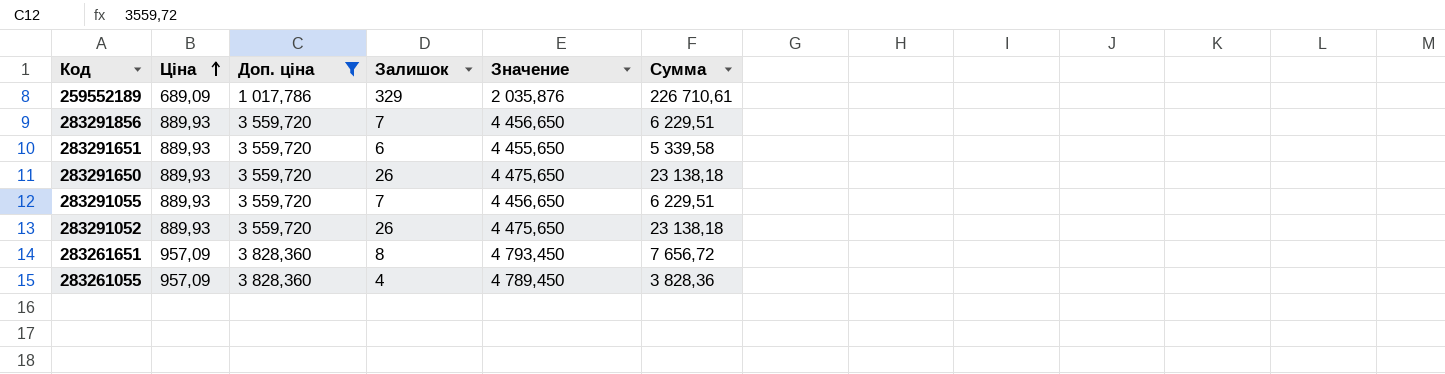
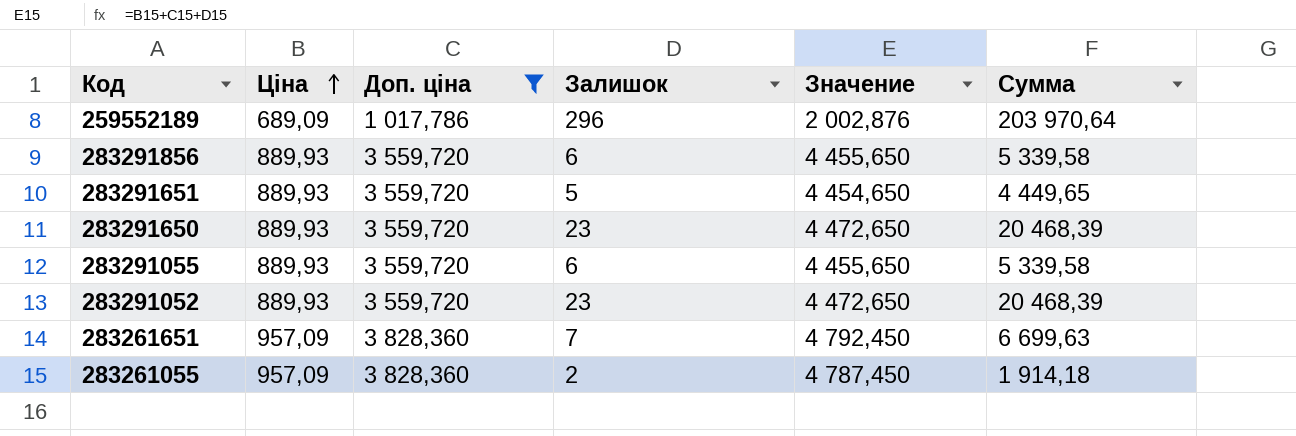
259552189 | Залишок: 329 -> 296
259552189 | Значение: 2 035,876 -> 2 002,876
259552189 | Сумма: 226 710,61 -> 203 970,64
283291856 | Залишок: 7 -> 6
283291856 | Значение: 4 456,650 -> 4 455,650
283291856 | Сумма: 6 229,51 -> 5 339,58
283291651 | Залишок: 6 -> 5
283291651 | Значение: 4 455,650 -> 4 454,650
283291651 | Сумма: 5 339,58 -> 4 449,65
283291650 | Залишок: 26 -> 23
283291650 | Значение: 4 475,650 -> 4 472,650
283291650 | Сумма: 23 138,18 -> 20 468,39
283291055 | Залишок: 7 -> 6
283291055 | Значение: 4 456,650 -> 4 455,650
283291055 | Сумма: 6 229,51 -> 5 339,58
283291052 | Залишок: 26 -> 23
283291052 | Значение: 4 475,650 -> 4 472,650
283291052 | Сумма: 23 138,18 -> 20 468,39
283261651 | Залишок: 8 -> 7
283261651 | Значение: 4 793,450 -> 4 792,450
283261651 | Сумма: 7 656,72 -> 6 699,63
283261055 | Залишок: 4 -> 2
283261055 | Значение: 4 789,450 -> 4 787,450
283261055 | Сумма: 3 828,36 -> 1 914,18

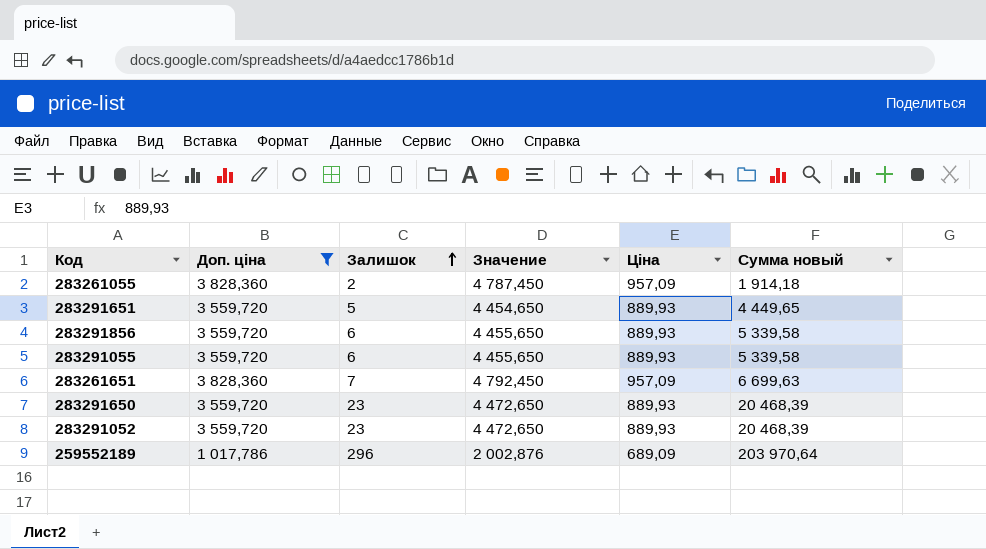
row order: Ціна ascending -> Залишок ascending
column Ціна | position: 2 -> 5
column name: Сумма -> Сумма новый

